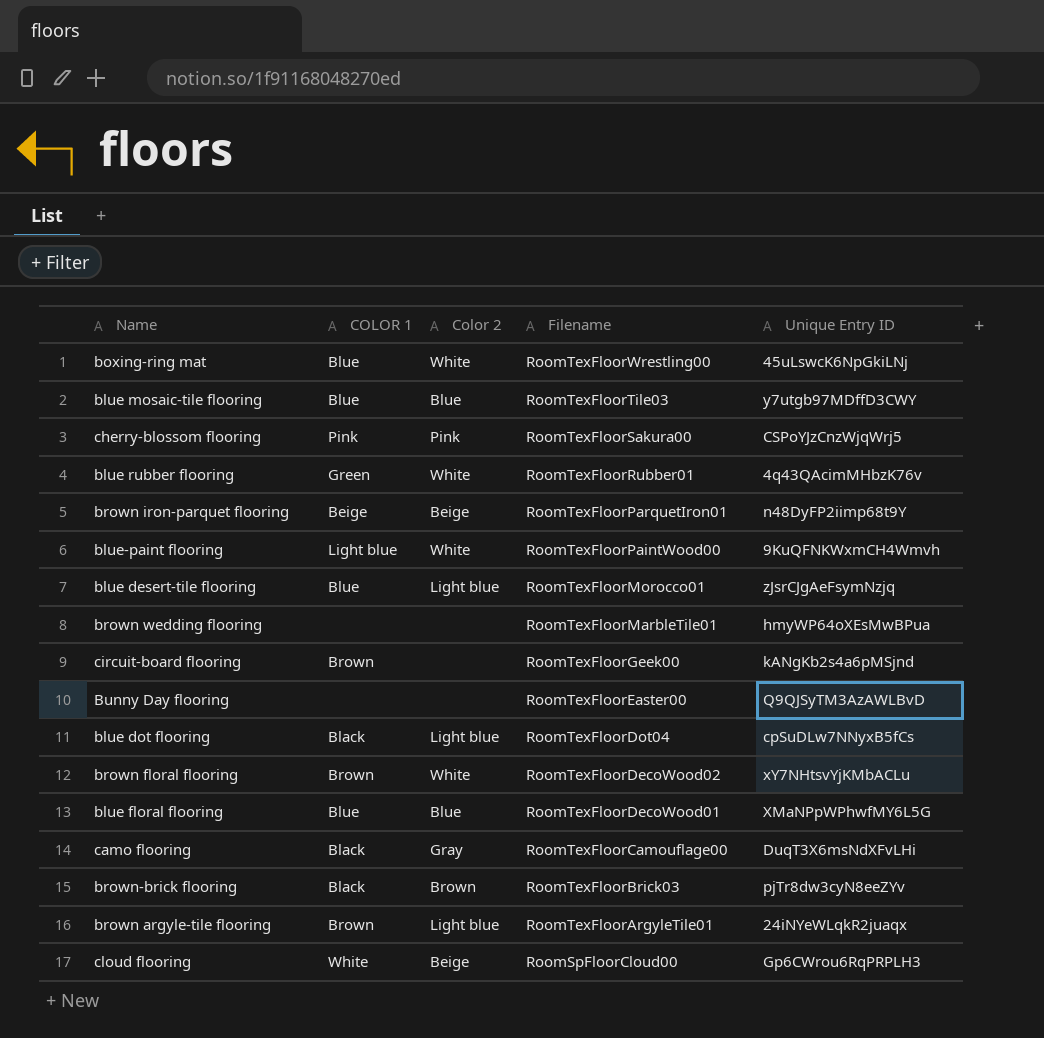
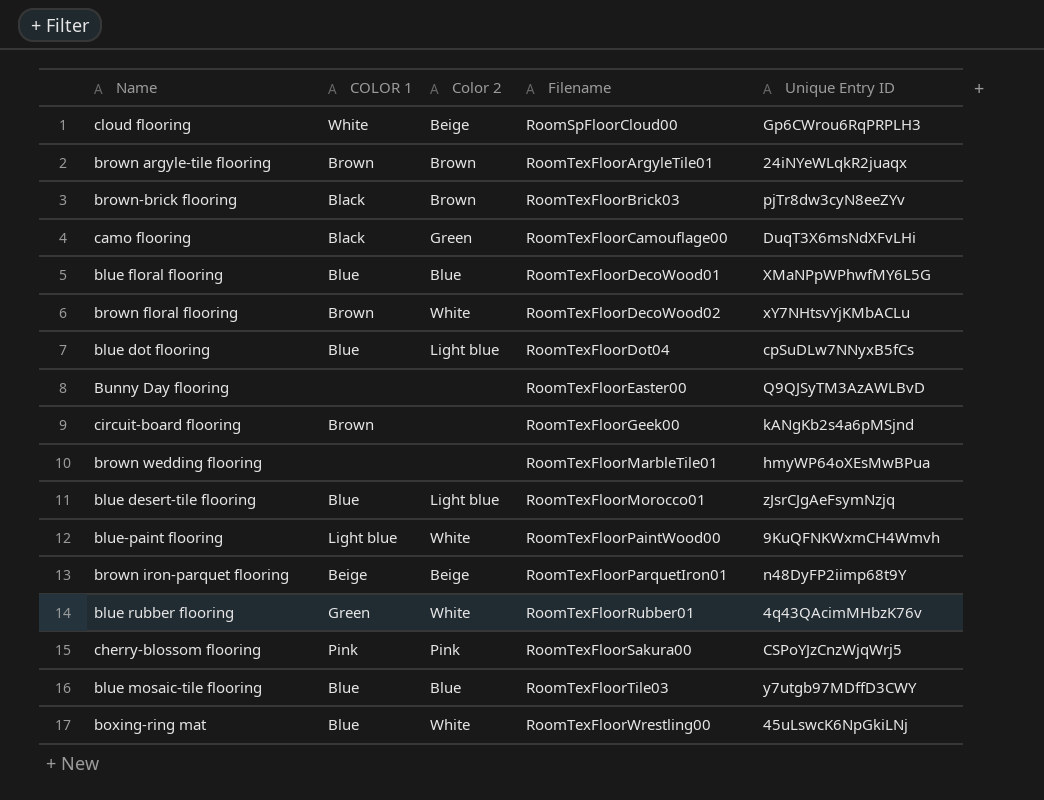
row order: Filename descending -> Filename ascending
brown argyle-tile flooring | Color 2: Light blue -> Brown
camo flooring | Color 2: Gray -> Green
blue dot flooring | COLOR 1: Black -> Blue

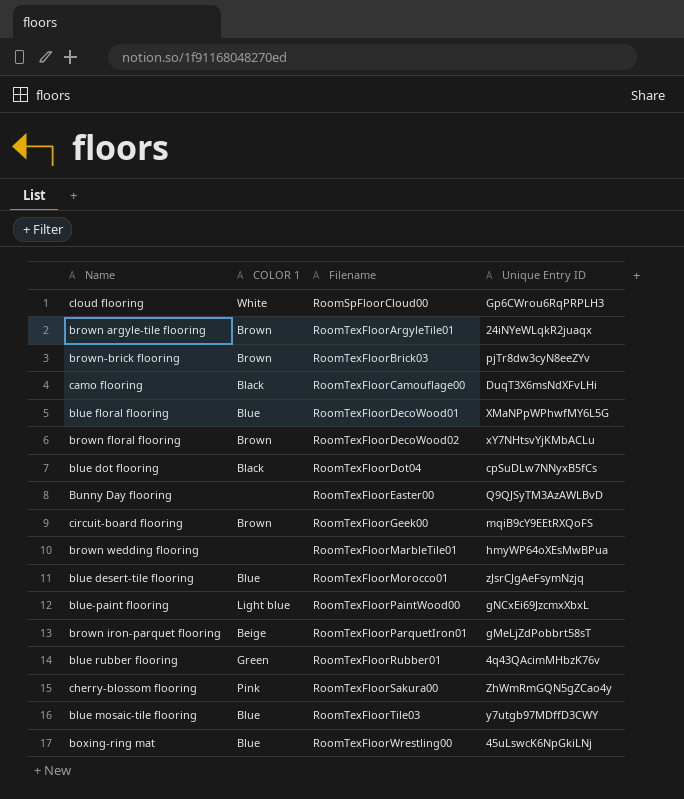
column Color 2 | position: 3 -> none
brown-brick flooring | COLOR 1: Black -> Brown
blue dot flooring | COLOR 1: Blue -> Black
circuit-board flooring | Unique Entry ID: kANgKb2s4a6pMSjnd -> mqiB9cY9EEtRXQoFS
blue-paint flooring | Unique Entry ID: 9KuQFNKWxmCH4Wmvh -> gNCxEi69JzcmxXbxL
brown iron-parquet flooring | Unique Entry ID: n48DyFP2iimp68t9Y -> gMeLjZdPobbrt58sT
cherry-blossom flooring | Unique Entry ID: CSPoYJzCnzWjqWrj5 -> ZhWmRmGQN5gZCao4y

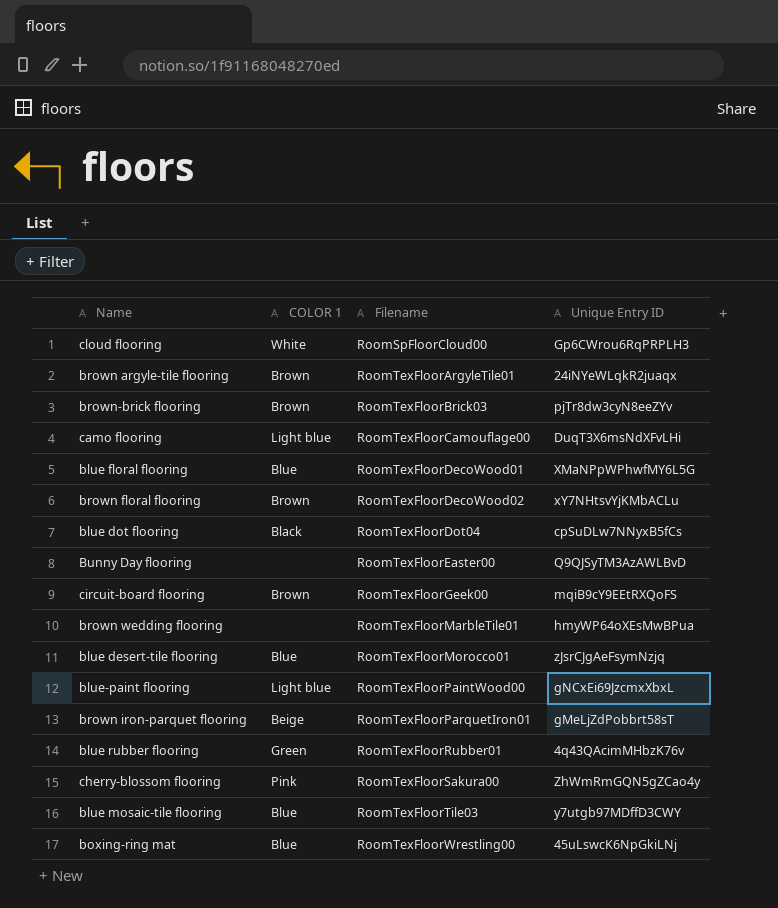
camo flooring | COLOR 1: Black -> Light blue

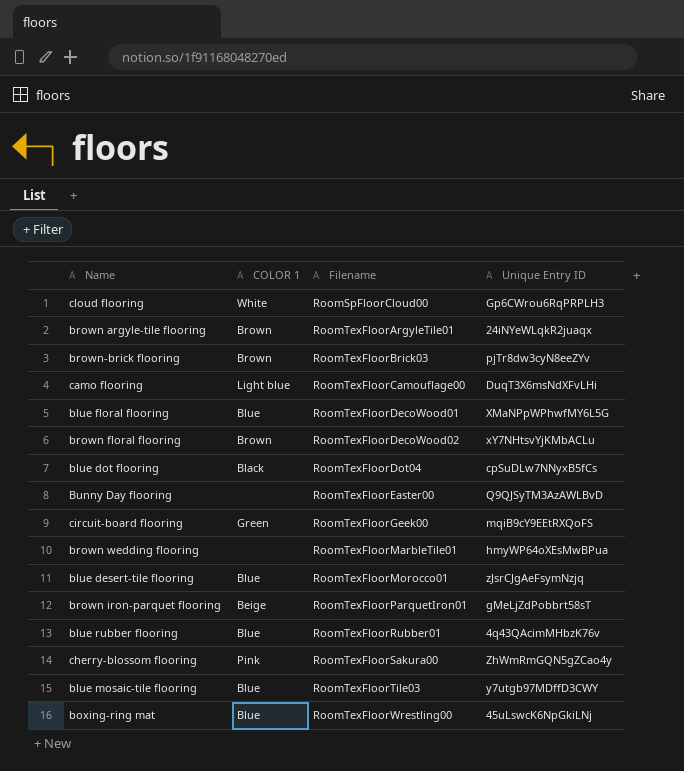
row blue-paint flooring: Light blue | RoomTexFloorPaintWood00 | gNCxEi69JzcmxXbxL -> none
circuit-board flooring | COLOR 1: Brown -> Green
blue rubber flooring | COLOR 1: Green -> Blue

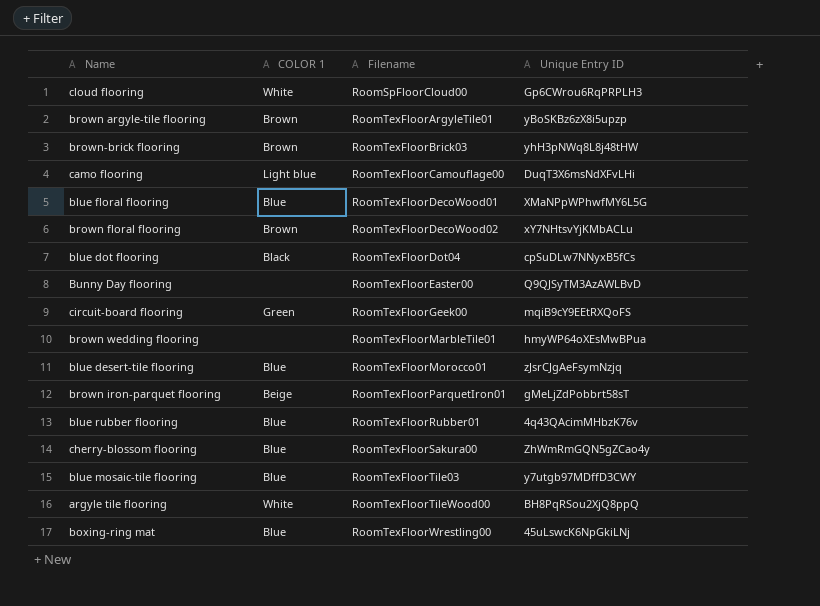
brown argyle-tile flooring | Unique Entry ID: 24iNYeWLqkR2juaqx -> yBoSKBz6zX8i5upzp
brown-brick flooring | Unique Entry ID: pjTr8dw3cyN8eeZYv -> yhH3pNWq8L8j48tHW
cherry-blossom flooring | COLOR 1: Pink -> Blue
row argyle tile flooring: none -> White | RoomTexFloorTileWood00 | BH8PqRSou2XjQ8ppQ

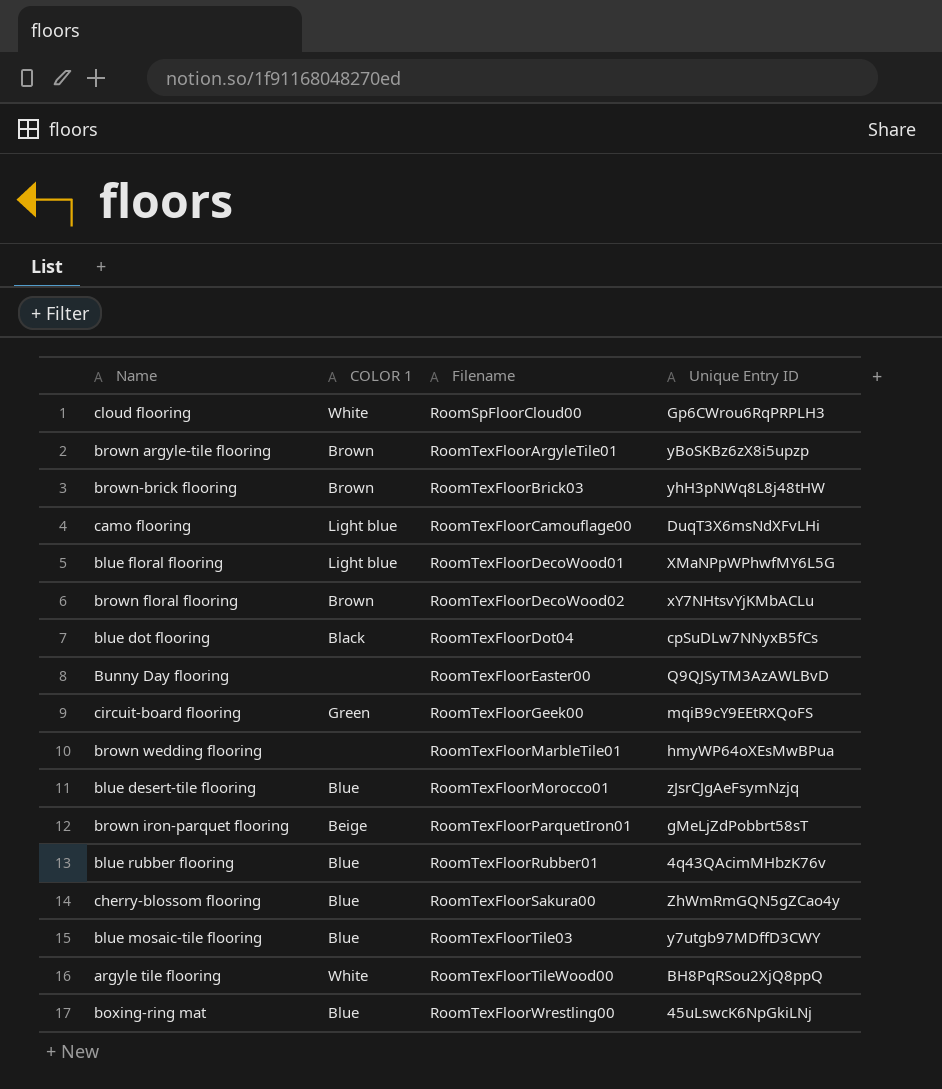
blue floral flooring | COLOR 1: Blue -> Light blue

